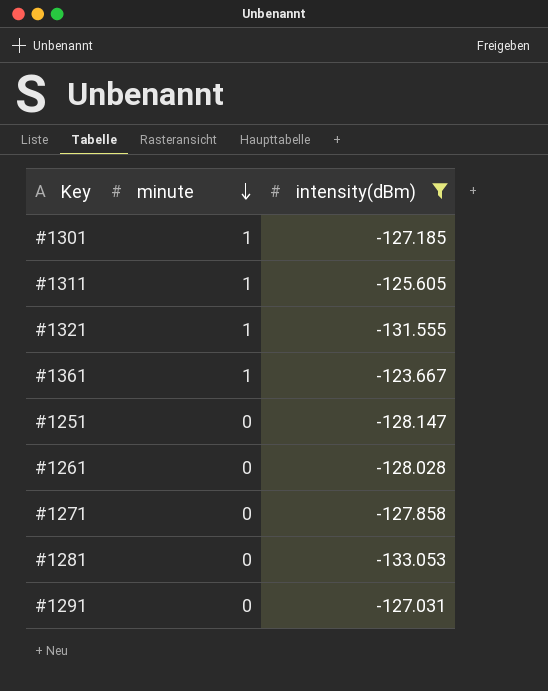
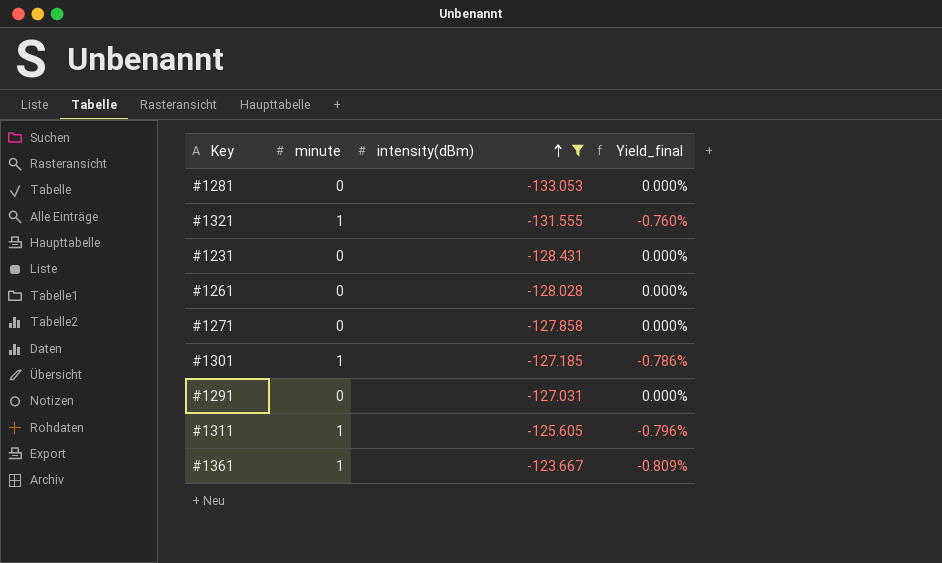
row order: minute descending -> intensity(dBm) ascending
column Yield_final | formula: none -> [minute] / [intensity(dBm)]
row #1251: 0 | -128.147 -> none
row #1231: none -> 0 | -128.431 | 0.000%

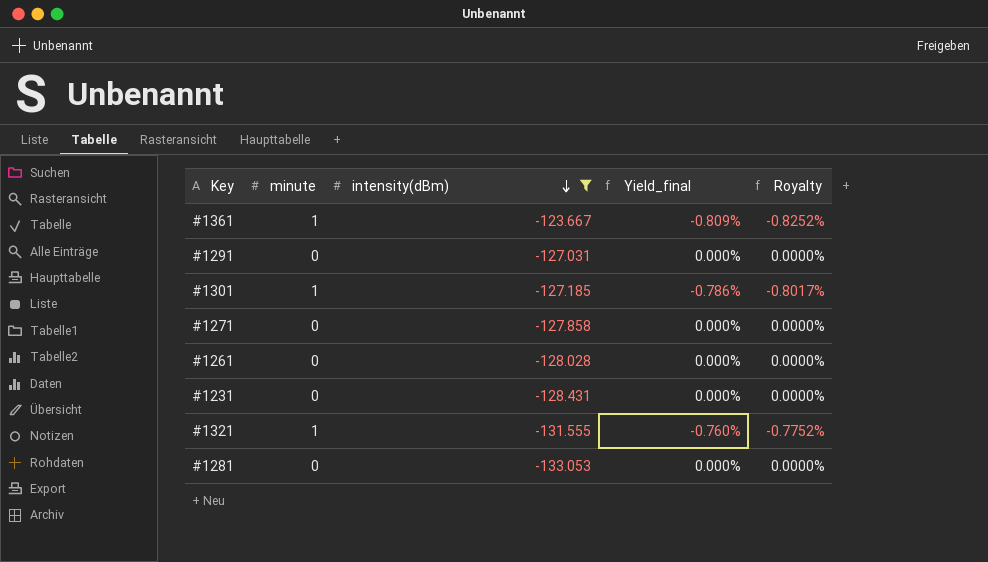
row order: intensity(dBm) ascending -> intensity(dBm) descending
column Royalty | formula: none -> [Yield_final] * 1.02
row #1311: 1 | -125.605 | -0.796% -> none

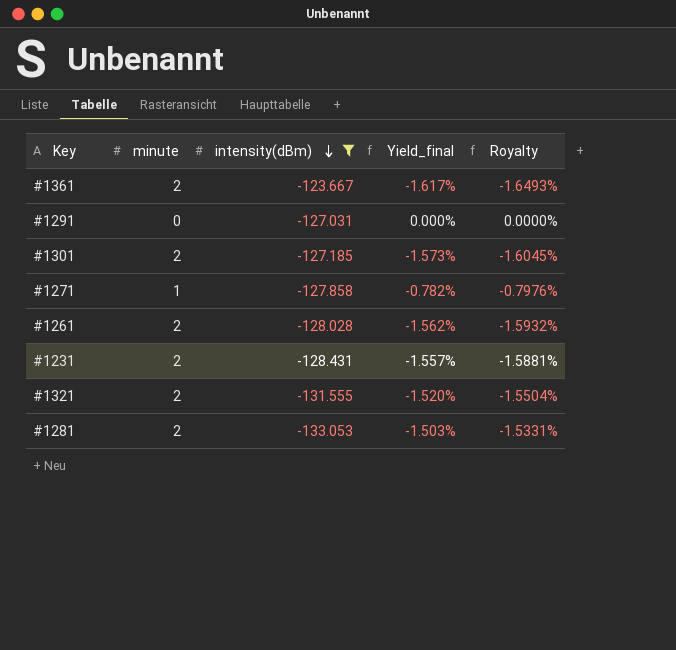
#1361 | minute: 1 -> 2
#1361 | Yield_final: -0.809% -> -1.617%
#1361 | Royalty: -0.8252% -> -1.6493%
#1301 | minute: 1 -> 2
#1301 | Yield_final: -0.786% -> -1.573%
#1301 | Royalty: -0.8017% -> -1.6045%
#1271 | minute: 0 -> 1
#1271 | Yield_final: 0.000% -> -0.782%
#1271 | Royalty: 0.0000% -> -0.7976%
#1261 | minute: 0 -> 2
#1261 | Yield_final: 0.000% -> -1.562%
#1261 | Royalty: 0.0000% -> -1.5932%
#1231 | minute: 0 -> 2
#1231 | Yield_final: 0.000% -> -1.557%
#1231 | Royalty: 0.0000% -> -1.5881%
#1321 | minute: 1 -> 2
#1321 | Yield_final: -0.760% -> -1.520%
#1321 | Royalty: -0.7752% -> -1.5504%
#1281 | minute: 0 -> 2
#1281 | Yield_final: 0.000% -> -1.503%
#1281 | Royalty: 0.0000% -> -1.5331%

